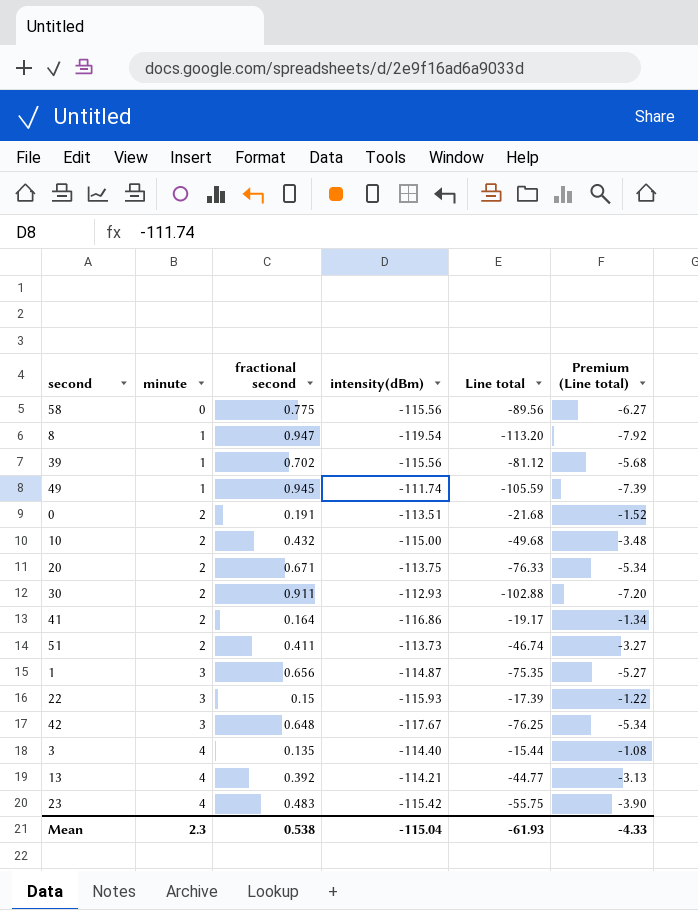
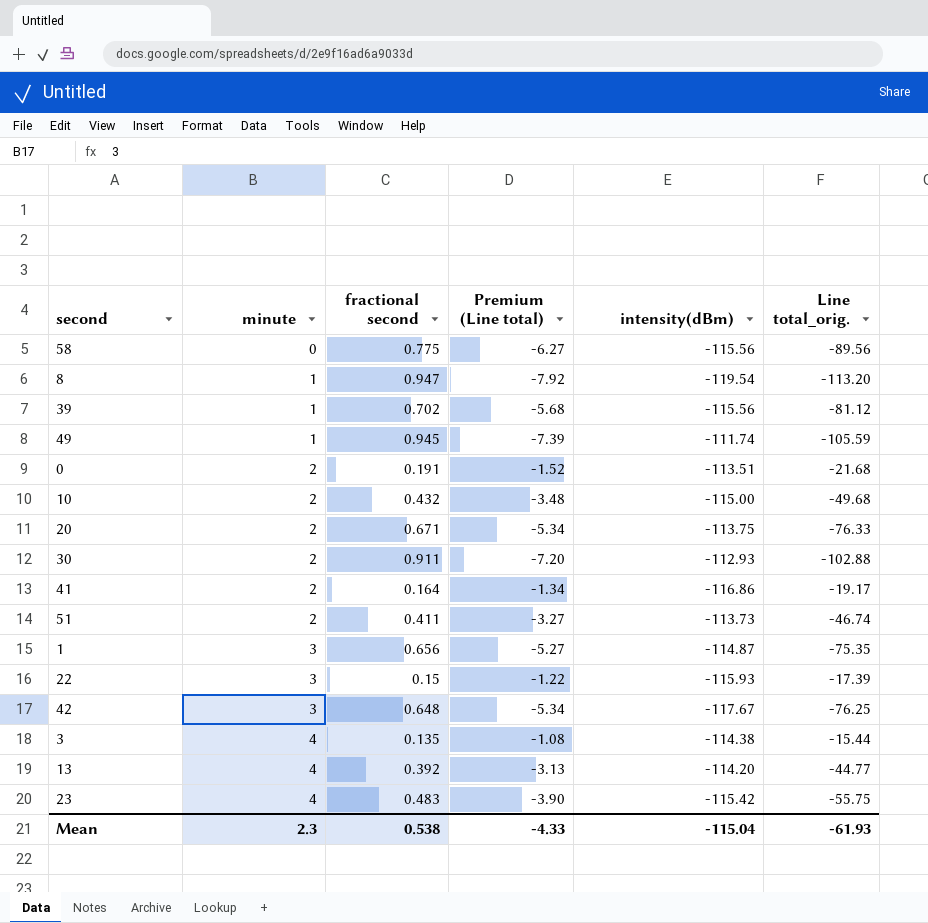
column Premium (Line total) | position: 6 -> 4
column name: Line total -> Line total_orig.
3 | intensity(dBm): -114.40 -> -114.38
13 | intensity(dBm): -114.21 -> -114.20

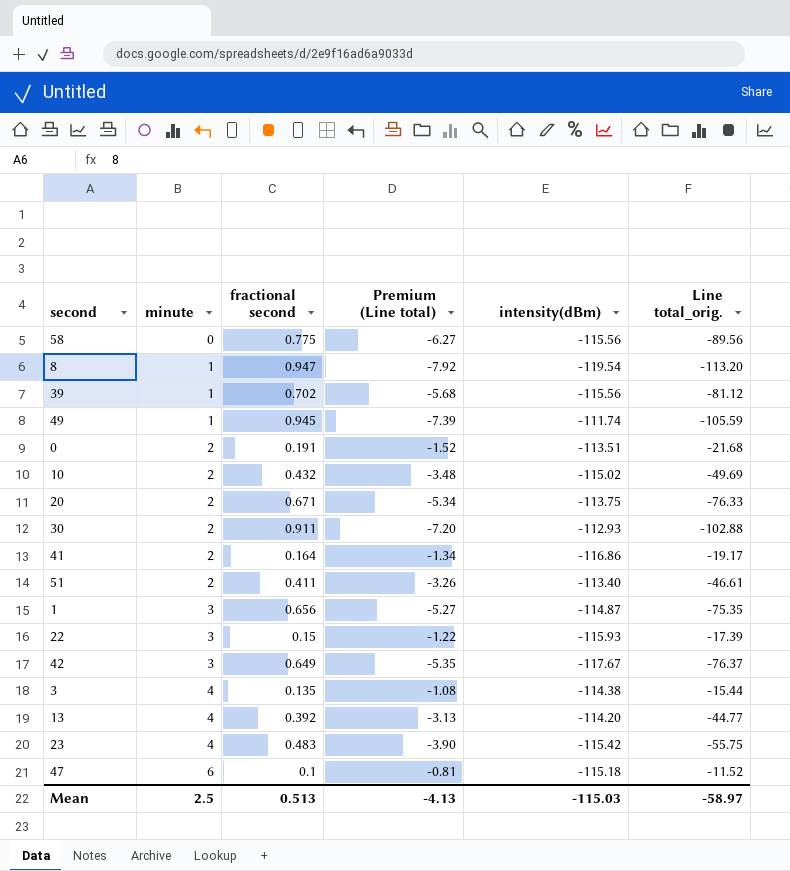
10 | intensity(dBm): -115.00 -> -115.02
10 | Line total_orig.: -49.68 -> -49.69
51 | Premium (Line total): -3.27 -> -3.26
51 | intensity(dBm): -113.73 -> -113.40
51 | Line total_orig.: -46.74 -> -46.61
42 | fractional second: 0.648 -> 0.649
42 | Premium (Line total): -5.34 -> -5.35
42 | Line total_orig.: -76.25 -> -76.37
row 47: none -> 6 | 0.1 | -0.81 | -115.18 | -11.52
Mean | minute: 2.3 -> 2.5
Mean | fractional second: 0.538 -> 0.513
Mean | Premium (Line total): -4.33 -> -4.13
Mean | intensity(dBm): -115.04 -> -115.03
Mean | Line total_orig.: -61.93 -> -58.97

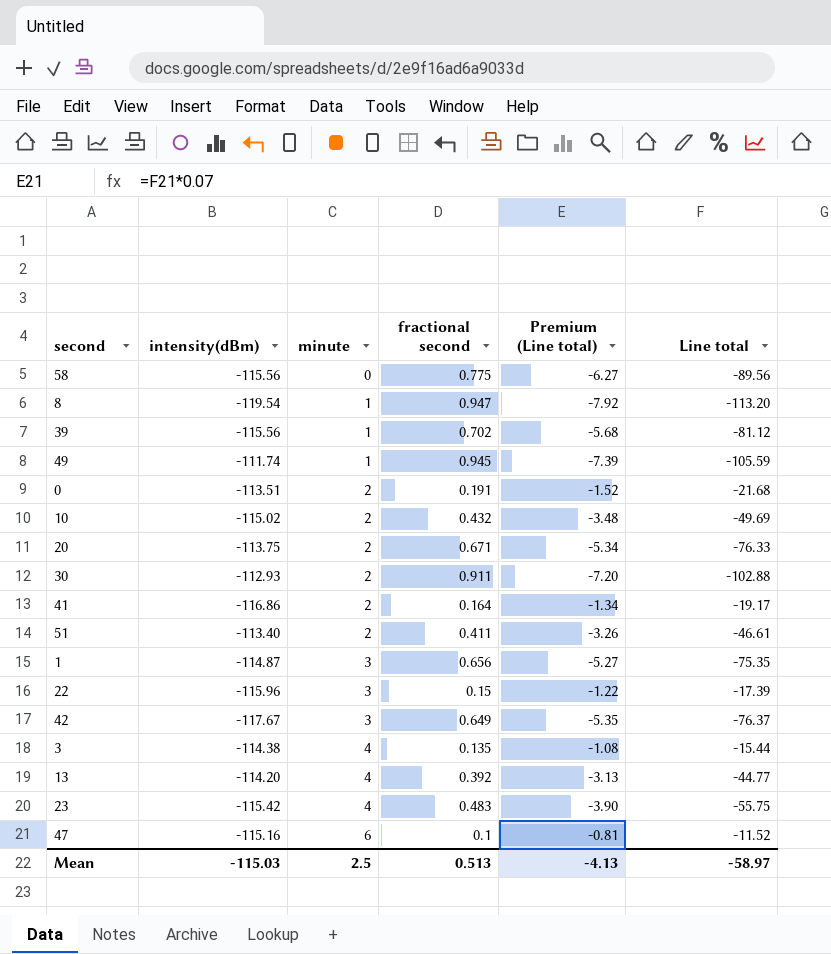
column intensity(dBm) | position: 5 -> 2
column name: Line total_orig. -> Line total
22 | intensity(dBm): -115.93 -> -115.96
47 | intensity(dBm): -115.18 -> -115.16

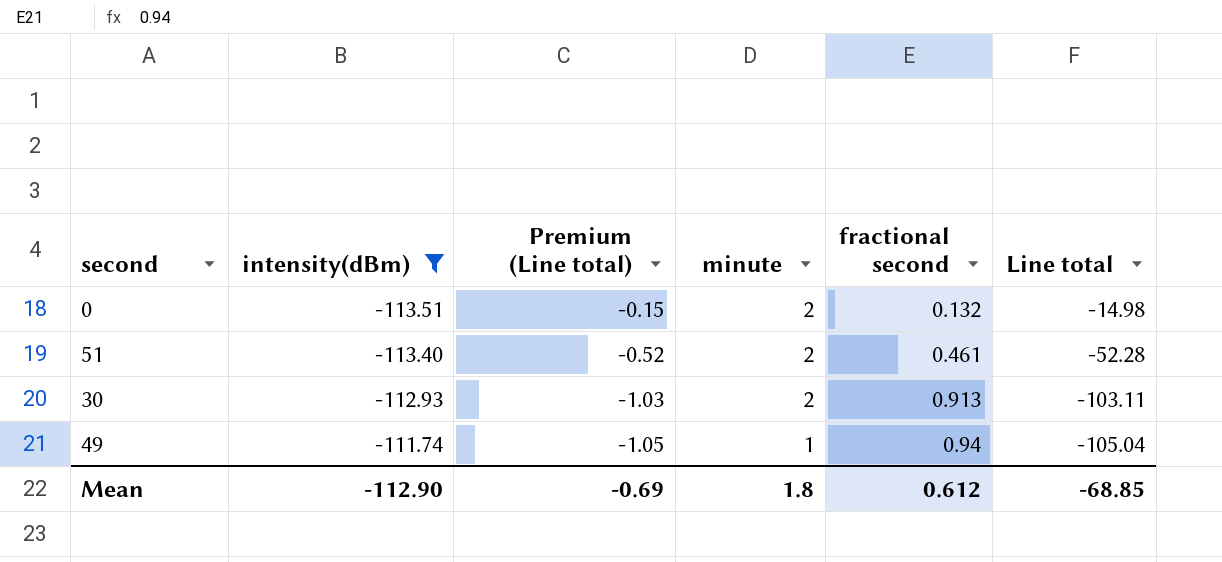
filter: none -> intensity(dBm) >= -113.51
row order: minute ascending -> intensity(dBm) ascending
column Premium (Line total) | formula: [Line total] * 0.07 -> [Line total] * 0.01
column Premium (Line total) | position: 5 -> 3
0 | fractional second: 0.191 -> 0.132
0 | Line total: -21.68 -> -14.98
51 | fractional second: 0.411 -> 0.461
51 | Line total: -46.61 -> -52.28
30 | fractional second: 0.911 -> 0.913
30 | Line total: -102.88 -> -103.11
49 | fractional second: 0.945 -> 0.94
49 | Line total: -105.59 -> -105.04
Mean | intensity(dBm): -115.03 -> -112.90
Mean | Premium (Line total): -4.13 -> -0.69
Mean | minute: 2.5 -> 1.8
Mean | fractional second: 0.513 -> 0.612
Mean | Line total: -58.97 -> -68.85

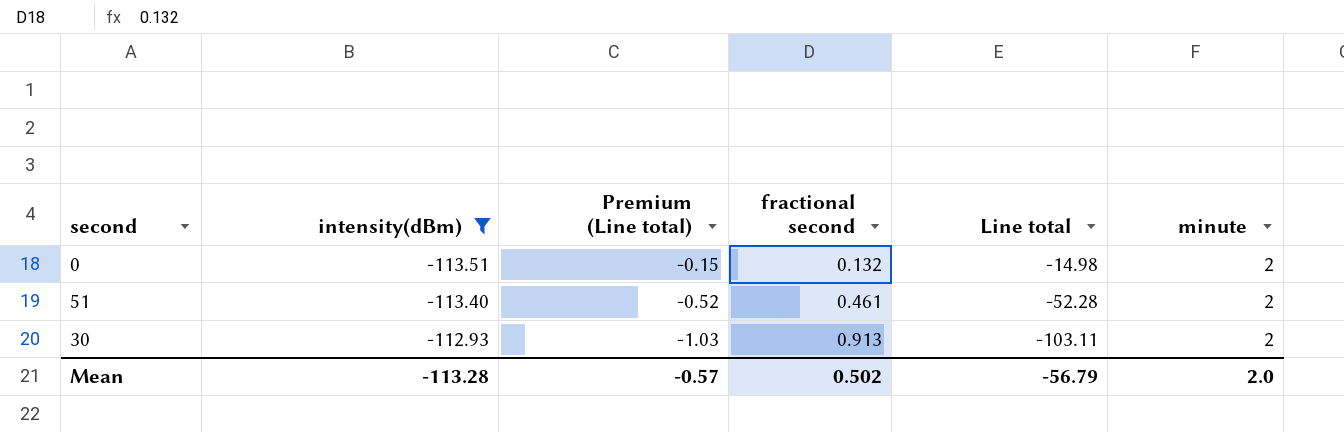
column minute | position: 4 -> 6
row 49: -111.74 | -1.05 | 1 | 0.94 | -105.04 -> none
Mean | intensity(dBm): -112.90 -> -113.28
Mean | Premium (Line total): -0.69 -> -0.57
Mean | fractional second: 0.612 -> 0.502
Mean | Line total: -68.85 -> -56.79
Mean | minute: 1.8 -> 2.0

